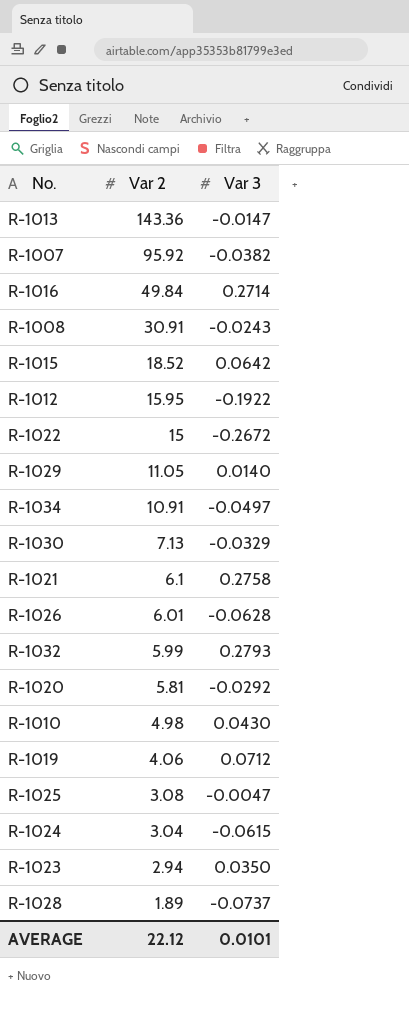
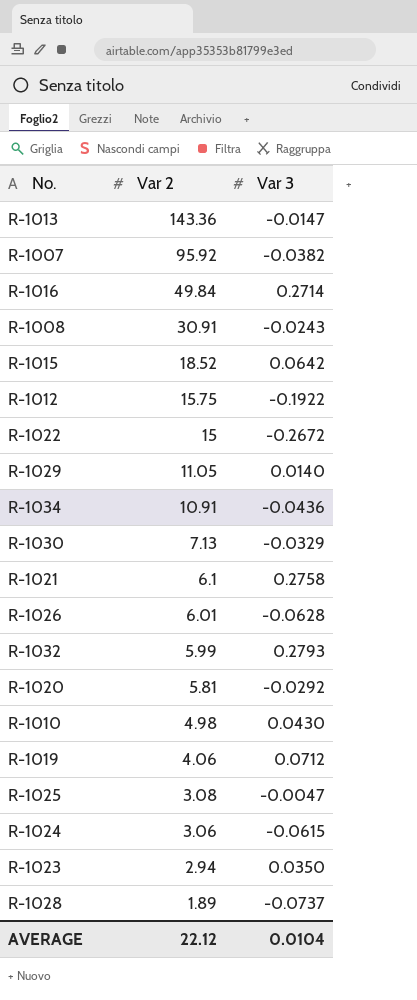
R-1012 | Var 2: 15.95 -> 15.75
R-1034 | Var 3: -0.0497 -> -0.0436
R-1024 | Var 2: 3.04 -> 3.06
AVERAGE | Var 3: 0.0101 -> 0.0104

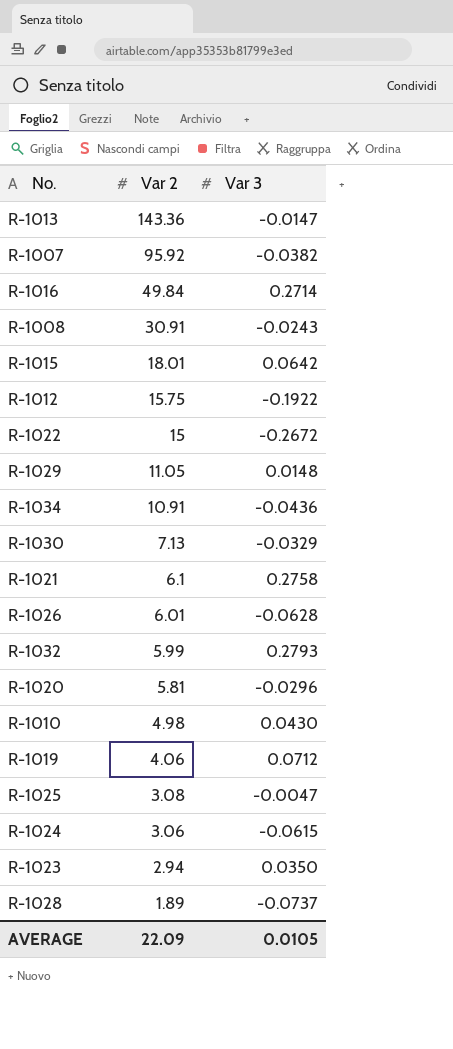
R-1015 | Var 2: 18.52 -> 18.01
R-1029 | Var 3: 0.0140 -> 0.0148
R-1020 | Var 3: -0.0292 -> -0.0296
AVERAGE | Var 2: 22.12 -> 22.09
AVERAGE | Var 3: 0.0104 -> 0.0105

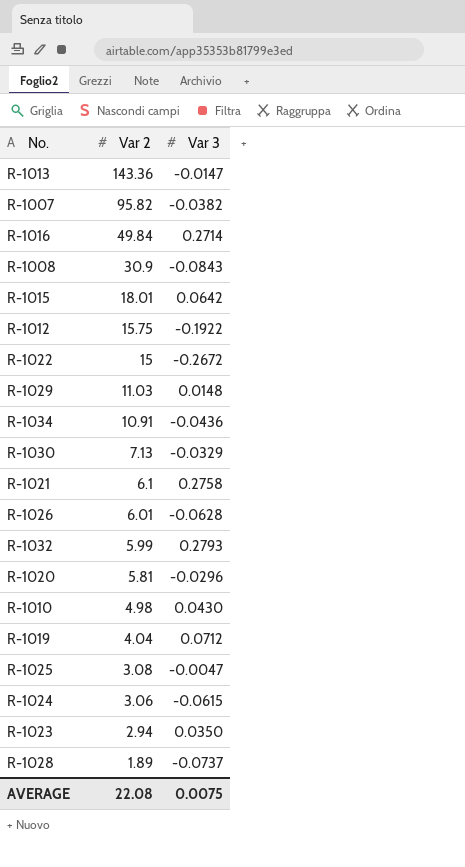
R-1007 | Var 2: 95.92 -> 95.82
R-1008 | Var 2: 30.91 -> 30.9
R-1008 | Var 3: -0.0243 -> -0.0843
R-1029 | Var 2: 11.05 -> 11.03
R-1019 | Var 2: 4.06 -> 4.04
AVERAGE | Var 2: 22.09 -> 22.08
AVERAGE | Var 3: 0.0105 -> 0.0075

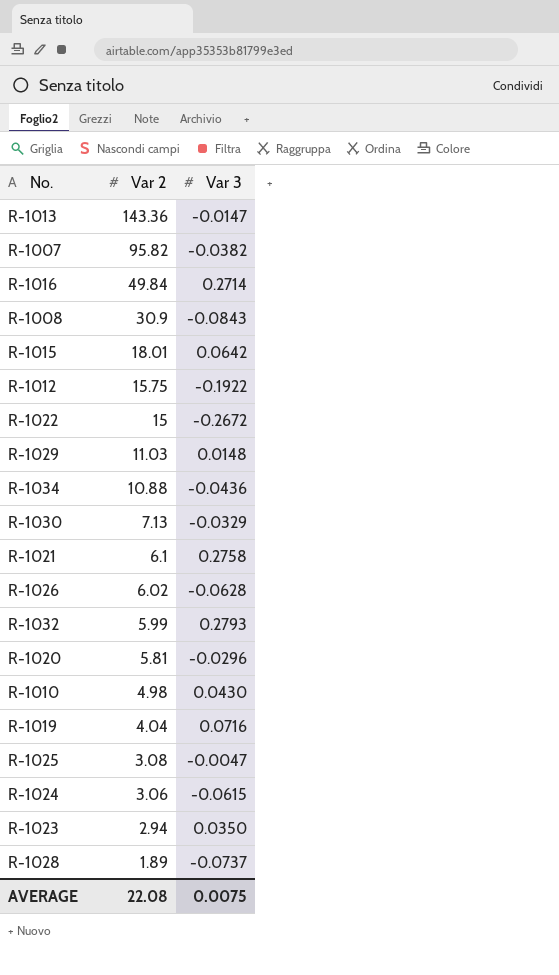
R-1034 | Var 2: 10.91 -> 10.88
R-1026 | Var 2: 6.01 -> 6.02
R-1019 | Var 3: 0.0712 -> 0.0716

